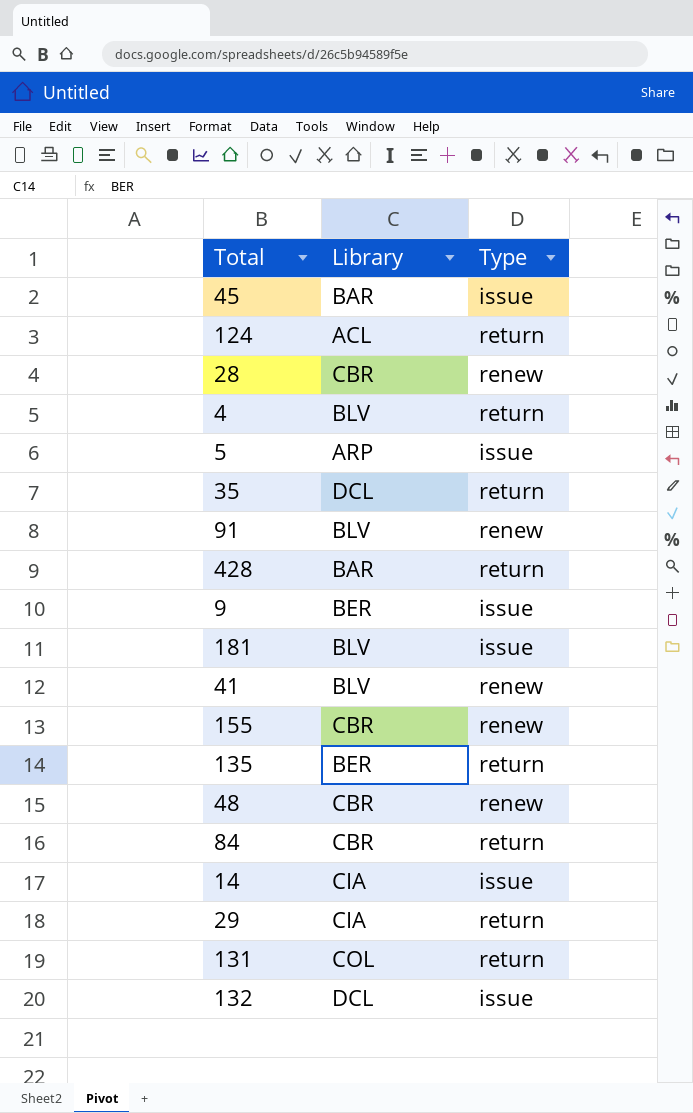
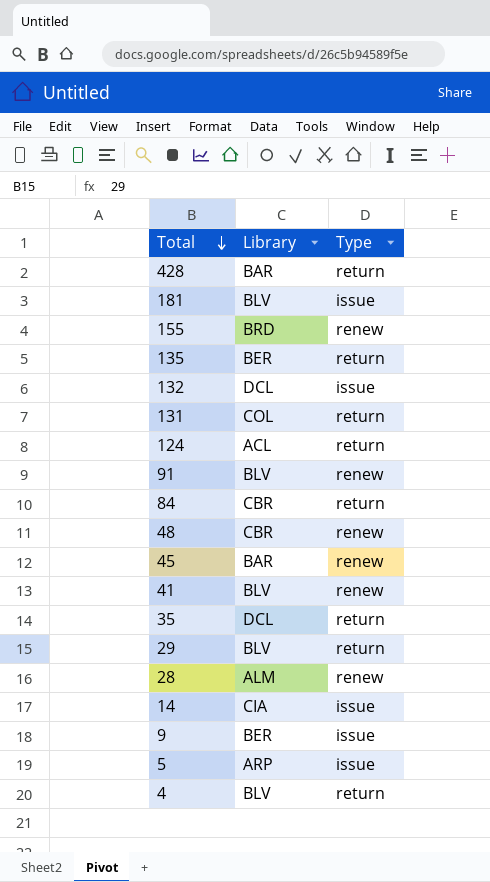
row order: none -> Total descending
155 | Library: CBR -> BRD
45 | Type: issue -> renew
29 | Library: CIA -> BLV
28 | Library: CBR -> ALM

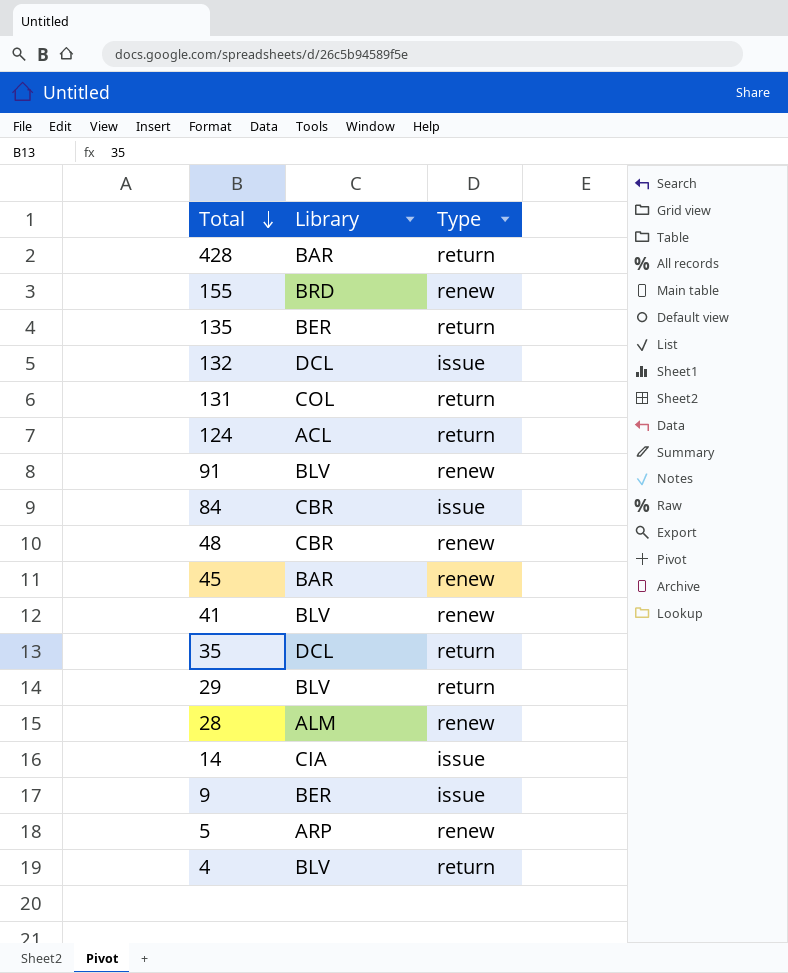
row 181: BLV | issue -> none
84 | Type: return -> issue
5 | Type: issue -> renew

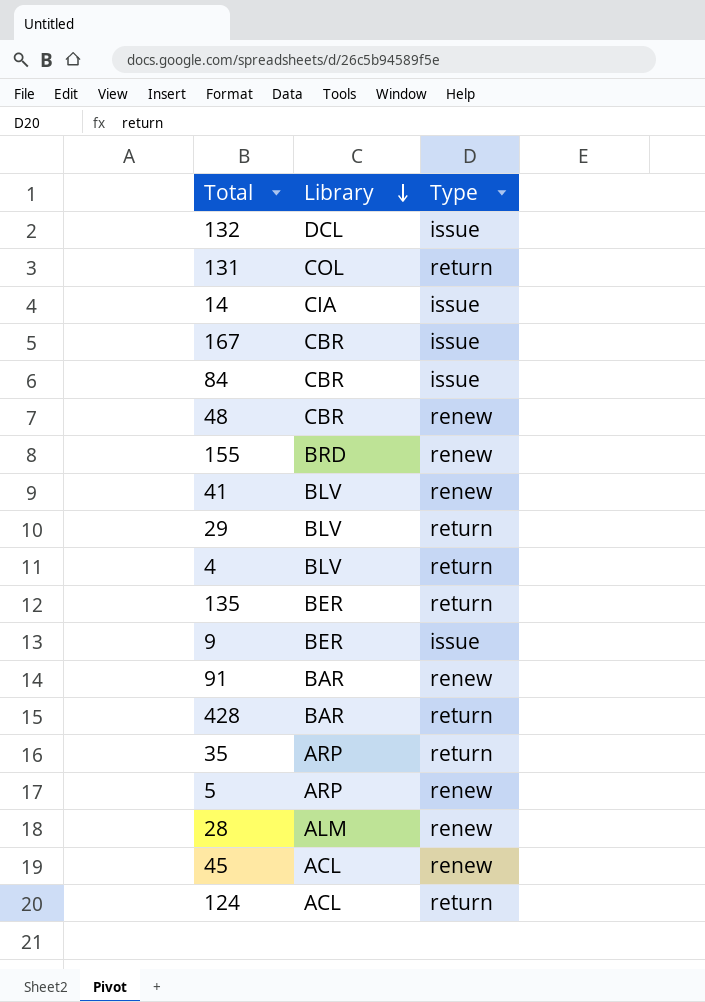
row order: Total descending -> Library descending
row 167: none -> CBR | issue
91 | Library: BLV -> BAR
35 | Library: DCL -> ARP
45 | Library: BAR -> ACL

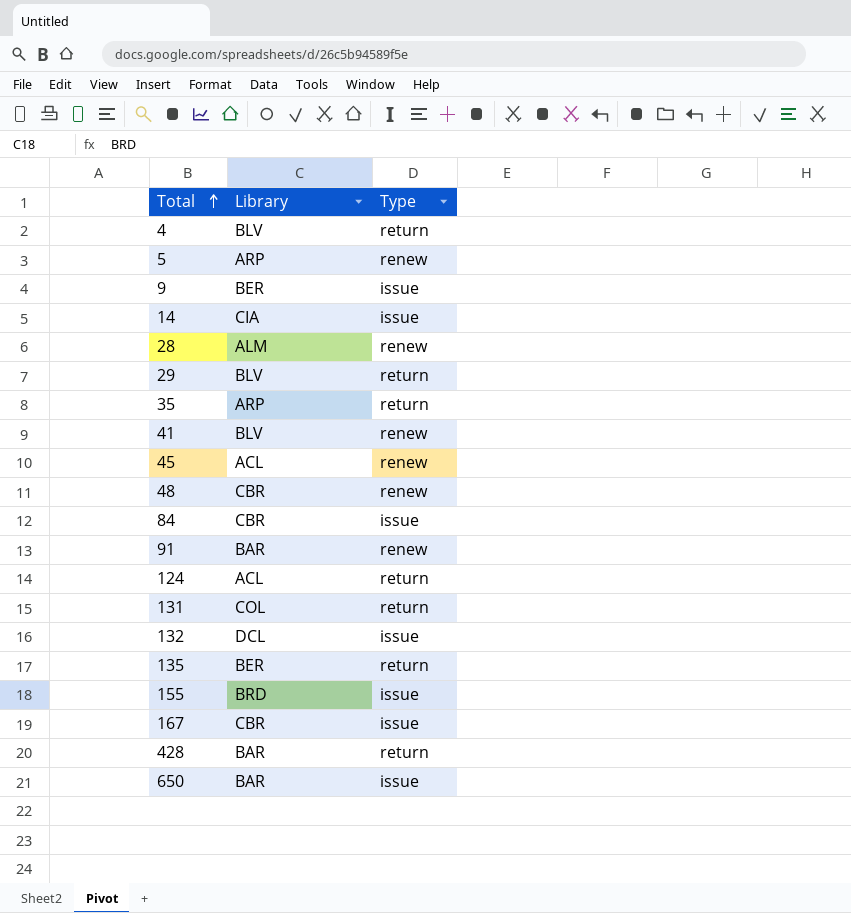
row order: Library descending -> Total ascending
155 | Type: renew -> issue
row 650: none -> BAR | issue

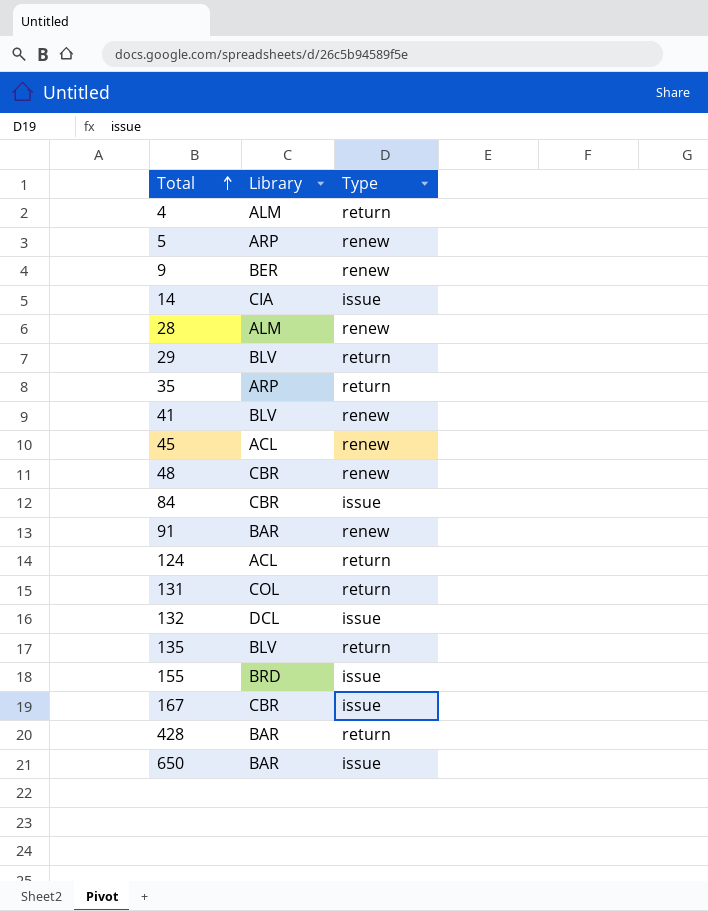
4 | Library: BLV -> ALM
9 | Type: issue -> renew
135 | Library: BER -> BLV

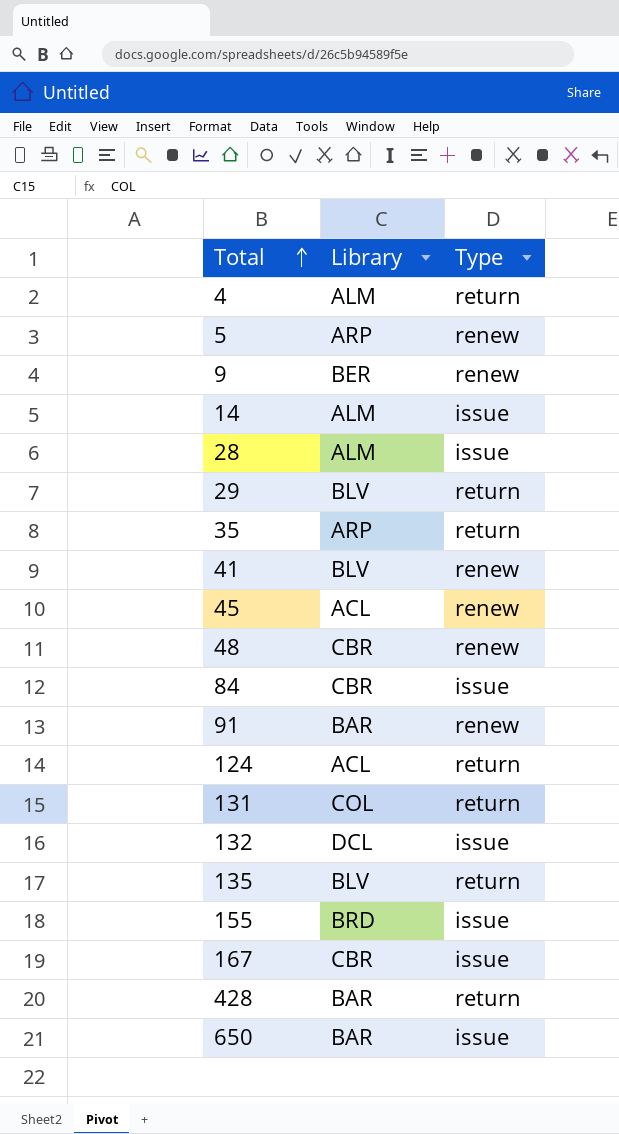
14 | Library: CIA -> ALM
28 | Type: renew -> issue

